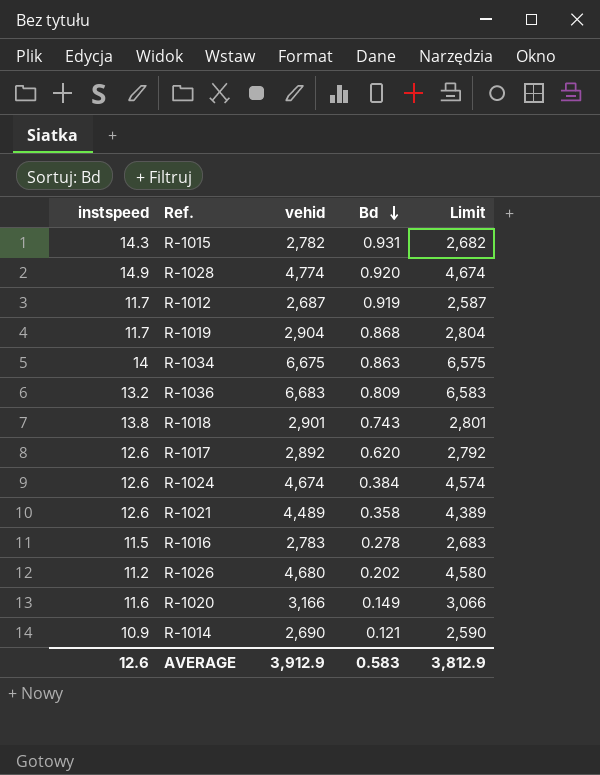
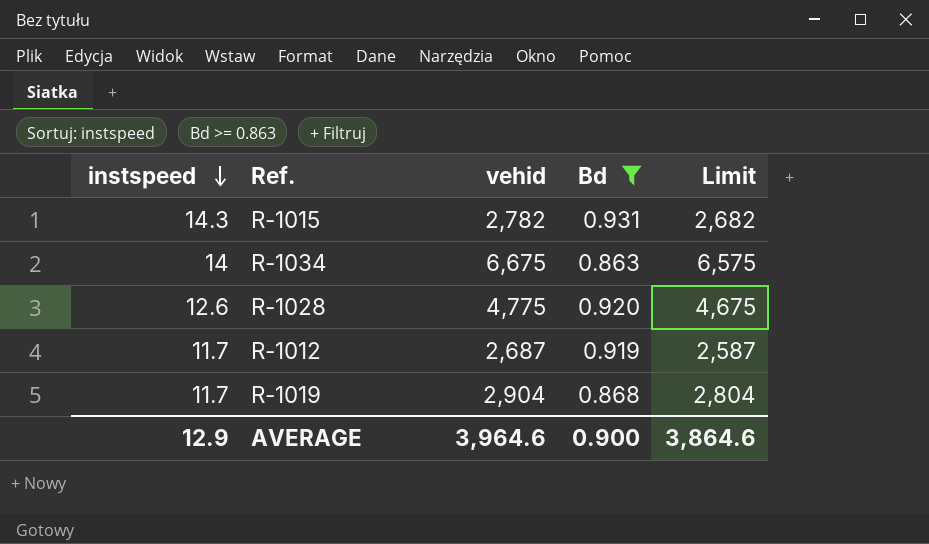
filter: none -> Bd >= 0.863
row order: Bd descending -> instspeed descending
R-1028 | instspeed: 14.9 -> 12.6
R-1028 | vehid: 4,774 -> 4,775
R-1028 | Limit: 4,674 -> 4,675
AVERAGE | instspeed: 12.6 -> 12.9
AVERAGE | vehid: 3,912.9 -> 3,964.6
AVERAGE | Bd: 0.583 -> 0.900
AVERAGE | Limit: 3,812.9 -> 3,864.6

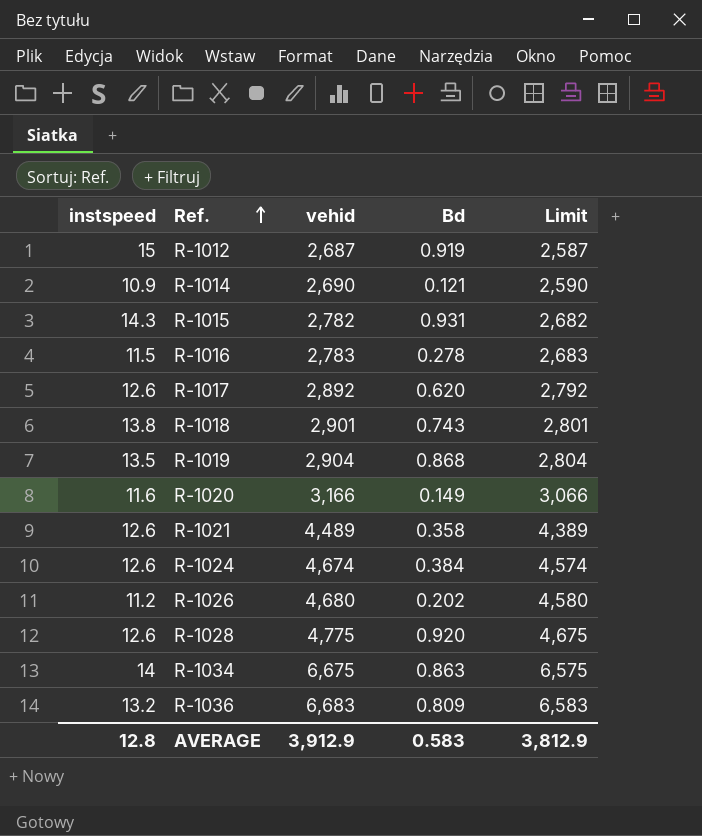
filter: Bd >= 0.863 -> none
row order: instspeed descending -> Ref. ascending
R-1012 | instspeed: 11.7 -> 15
R-1019 | instspeed: 11.7 -> 13.5
AVERAGE | instspeed: 12.9 -> 12.8
AVERAGE | vehid: 3,964.6 -> 3,912.9
AVERAGE | Bd: 0.900 -> 0.583
AVERAGE | Limit: 3,864.6 -> 3,812.9

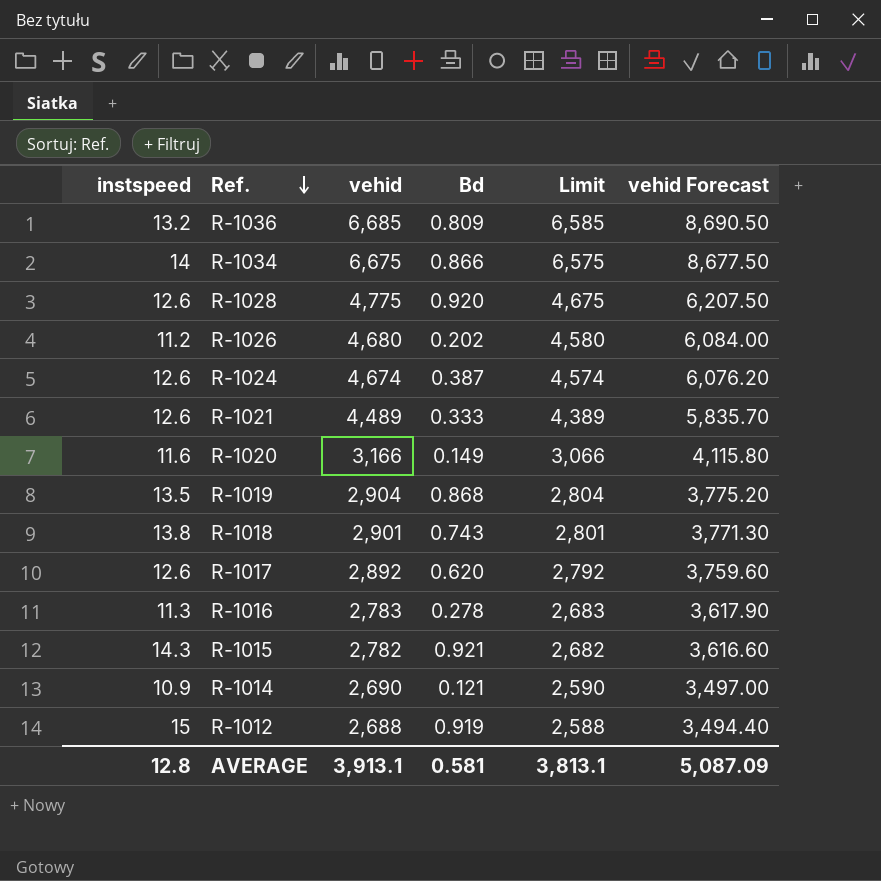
row order: Ref. ascending -> Ref. descending
column vehid Forecast | formula: none -> [vehid] * 1.3
R-1036 | vehid: 6,683 -> 6,685
R-1036 | Limit: 6,583 -> 6,585
R-1034 | Bd: 0.863 -> 0.866
R-1024 | Bd: 0.384 -> 0.387
R-1021 | Bd: 0.358 -> 0.333
R-1016 | instspeed: 11.5 -> 11.3
R-1015 | Bd: 0.931 -> 0.921
R-1012 | vehid: 2,687 -> 2,688
R-1012 | Limit: 2,587 -> 2,588
AVERAGE | vehid: 3,912.9 -> 3,913.1
AVERAGE | Bd: 0.583 -> 0.581
AVERAGE | Limit: 3,812.9 -> 3,813.1

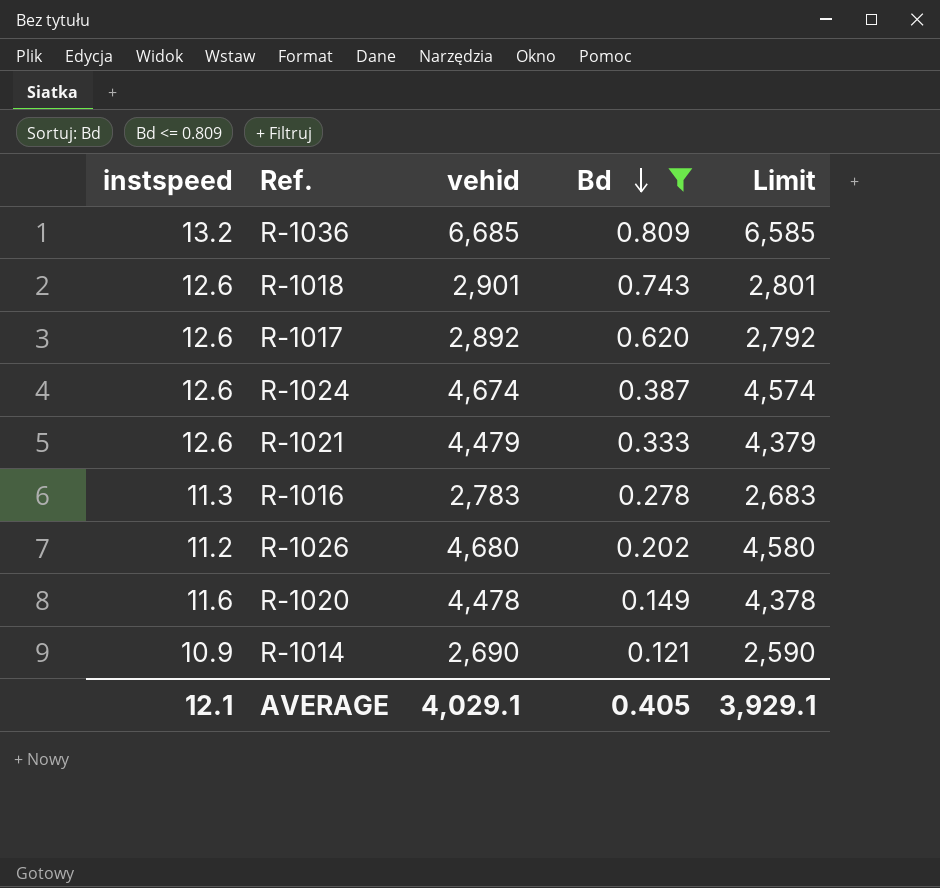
filter: none -> Bd <= 0.809
row order: Ref. descending -> Bd descending
column vehid Forecast | formula: [vehid] * 1.3 -> none
R-1018 | instspeed: 13.8 -> 12.6
R-1021 | vehid: 4,489 -> 4,479
R-1021 | Limit: 4,389 -> 4,379
R-1020 | vehid: 3,166 -> 4,478
R-1020 | Limit: 3,066 -> 4,378
AVERAGE | instspeed: 12.8 -> 12.1
AVERAGE | vehid: 3,913.1 -> 4,029.1
AVERAGE | Bd: 0.581 -> 0.405
AVERAGE | Limit: 3,813.1 -> 3,929.1

